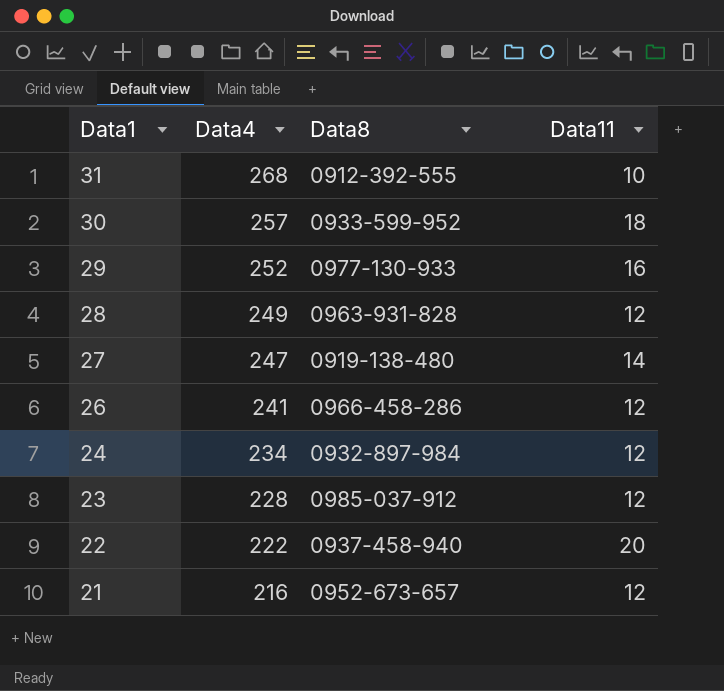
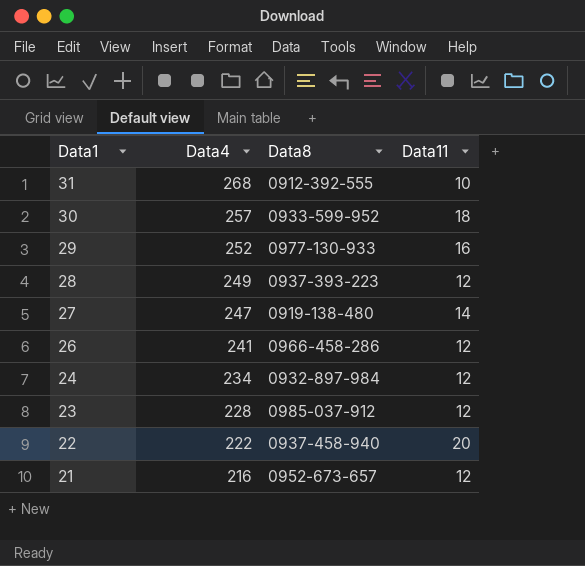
28 | Data8: 0963-931-828 -> 0937-393-223

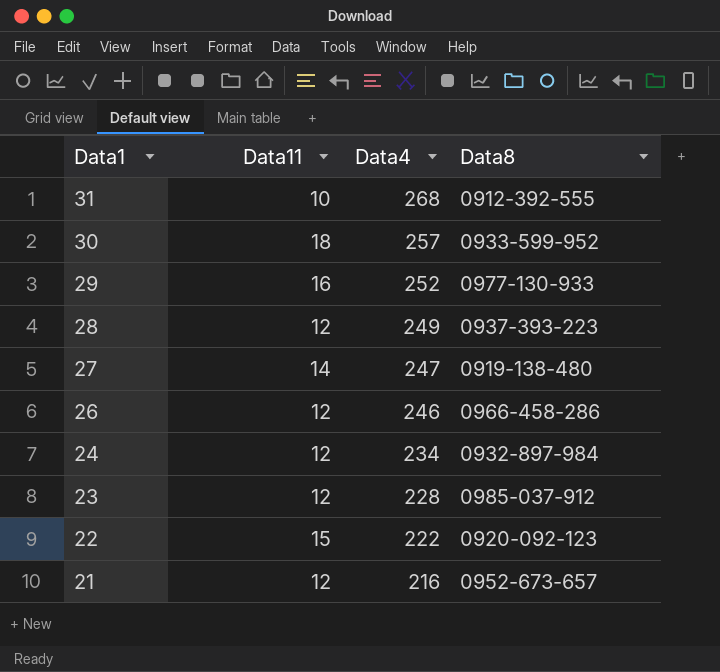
column Data11 | position: 4 -> 2
26 | Data4: 241 -> 246
22 | Data11: 20 -> 15
22 | Data8: 0937-458-940 -> 0920-092-123

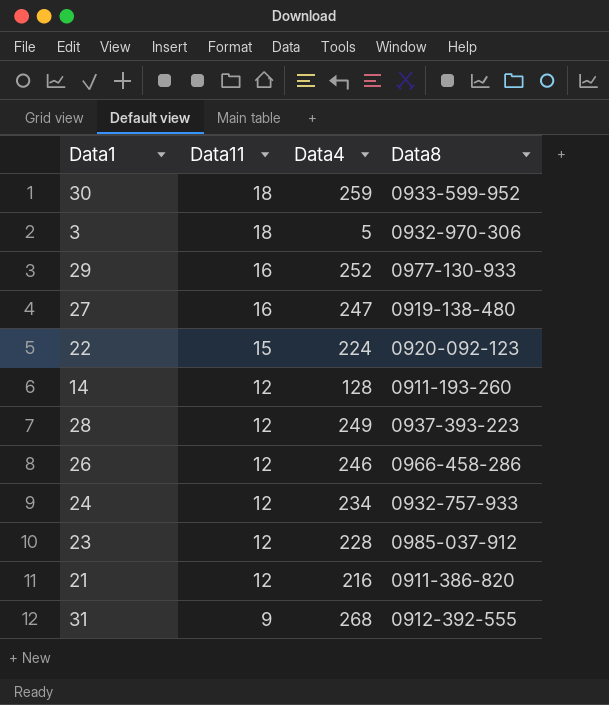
row order: Data1 descending -> Data11 descending
30 | Data4: 257 -> 259
row 3: none -> 18 | 5 | 0932-970-306
27 | Data11: 14 -> 16
22 | Data4: 222 -> 224
row 14: none -> 12 | 128 | 0911-193-260
24 | Data8: 0932-897-984 -> 0932-757-933
21 | Data8: 0952-673-657 -> 0911-386-820
31 | Data11: 10 -> 9

